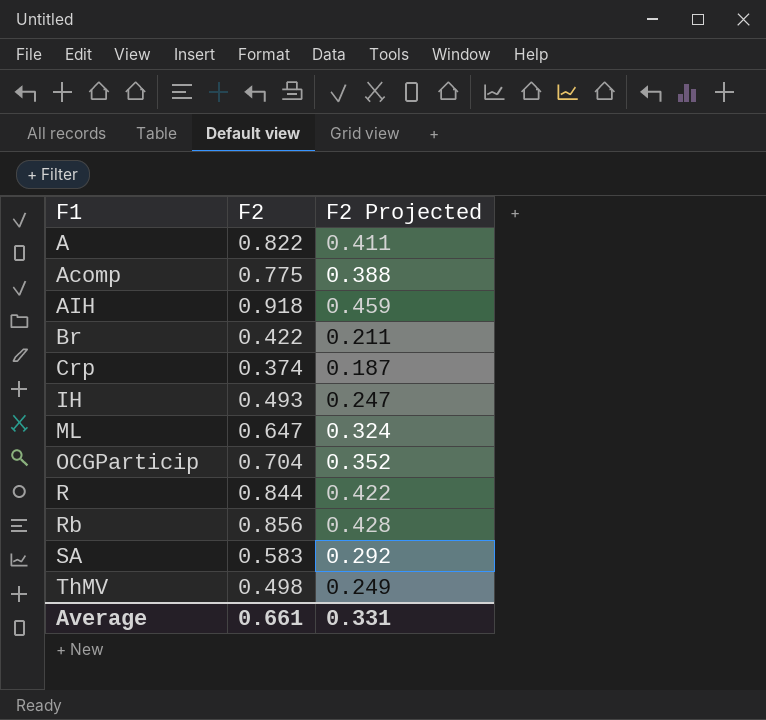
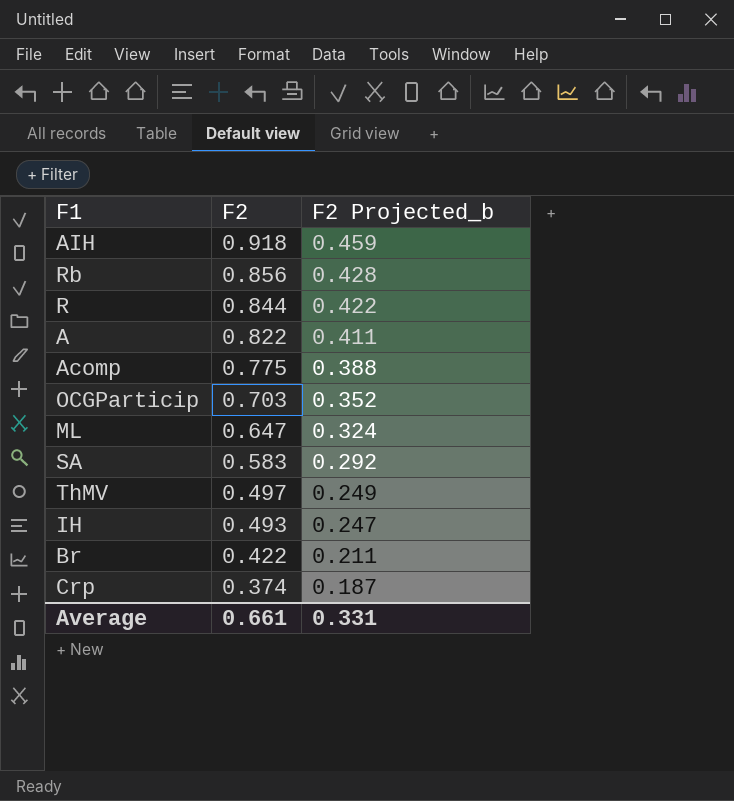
row order: F1 ascending -> F2 descending
column name: F2 Projected -> F2 Projected_b
OCGParticip | F2: 0.704 -> 0.703
ThMV | F2: 0.498 -> 0.497

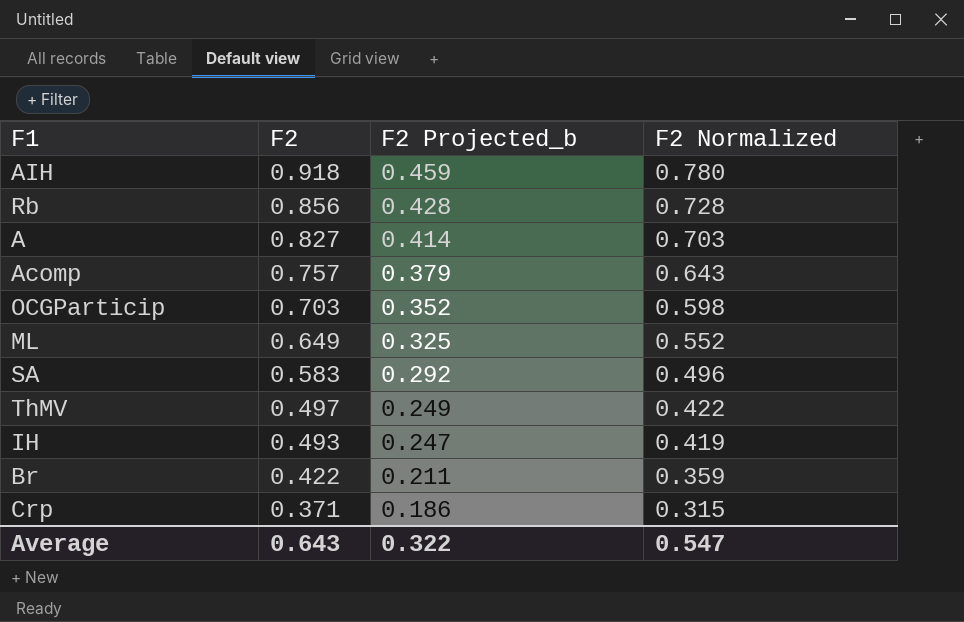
column F2 Normalized | formula: none -> [F2] * 0.85
row R: 0.844 | 0.422 -> none
A | F2: 0.822 -> 0.827
A | F2 Projected_b: 0.411 -> 0.414
Acomp | F2: 0.775 -> 0.757
Acomp | F2 Projected_b: 0.388 -> 0.379
ML | F2: 0.647 -> 0.649
ML | F2 Projected_b: 0.324 -> 0.325
Crp | F2: 0.374 -> 0.371
Crp | F2 Projected_b: 0.187 -> 0.186
Average | F2: 0.661 -> 0.643
Average | F2 Projected_b: 0.331 -> 0.322

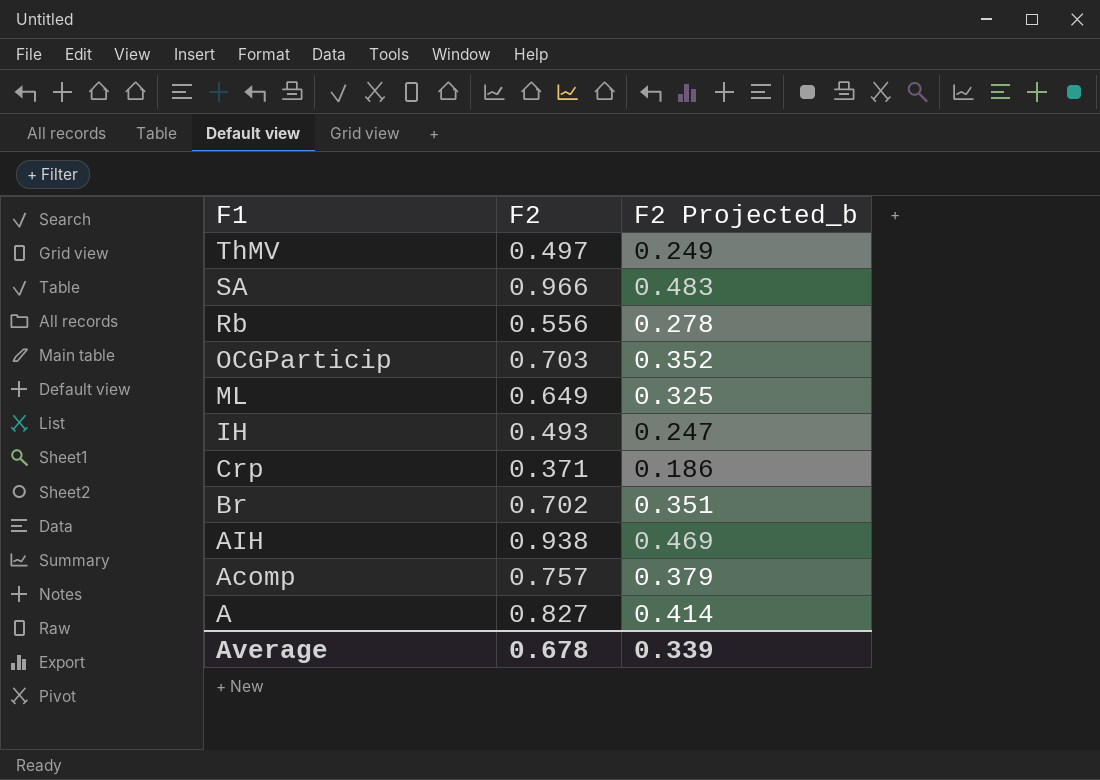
row order: F2 descending -> F1 descending
column F2 Normalized | formula: [F2] * 0.85 -> none
SA | F2: 0.583 -> 0.966
SA | F2 Projected_b: 0.292 -> 0.483
Rb | F2: 0.856 -> 0.556
Rb | F2 Projected_b: 0.428 -> 0.278
Br | F2: 0.422 -> 0.702
Br | F2 Projected_b: 0.211 -> 0.351
AIH | F2: 0.918 -> 0.938
AIH | F2 Projected_b: 0.459 -> 0.469
Average | F2: 0.643 -> 0.678
Average | F2 Projected_b: 0.322 -> 0.339

